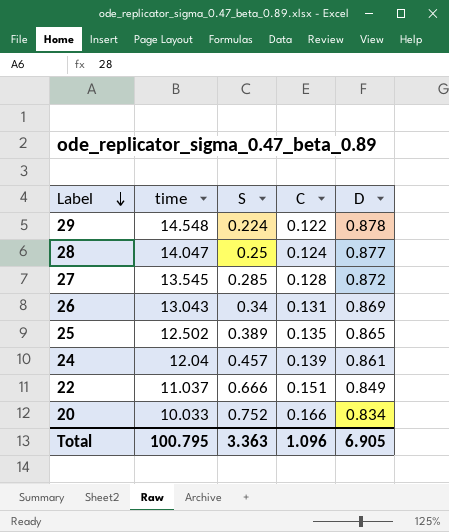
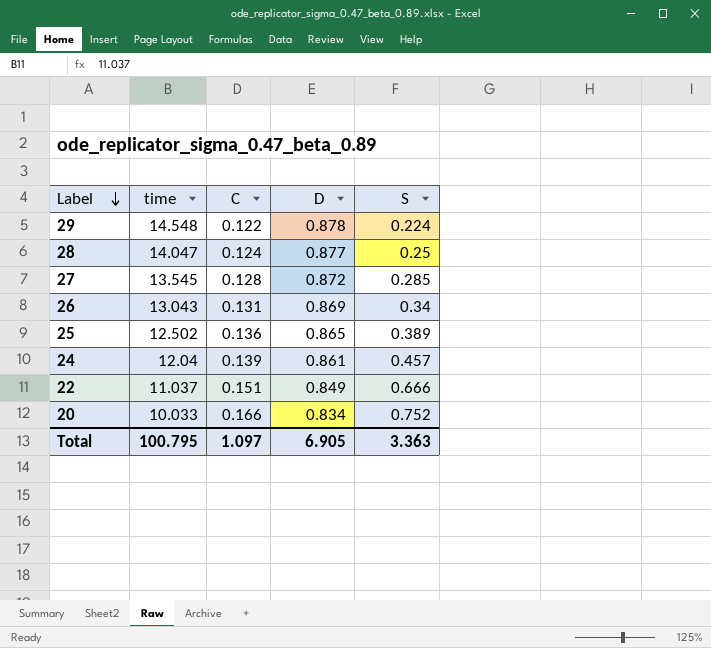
column S | position: 3 -> 5
25 | C: 0.135 -> 0.136
Total | C: 1.096 -> 1.097

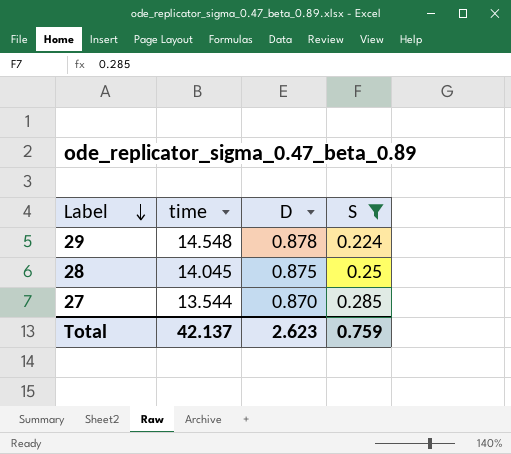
filter: none -> S <= 0.285
column C | position: 3 -> none
28 | time: 14.047 -> 14.045
28 | D: 0.877 -> 0.875
27 | time: 13.545 -> 13.544
27 | D: 0.872 -> 0.870
Total | time: 100.795 -> 42.137
Total | D: 6.905 -> 2.623
Total | S: 3.363 -> 0.759

